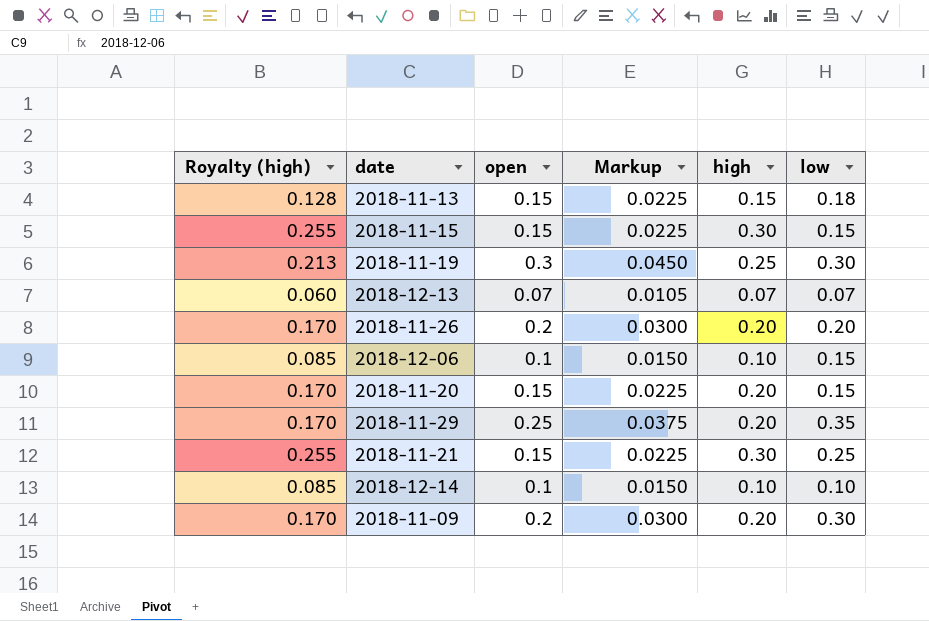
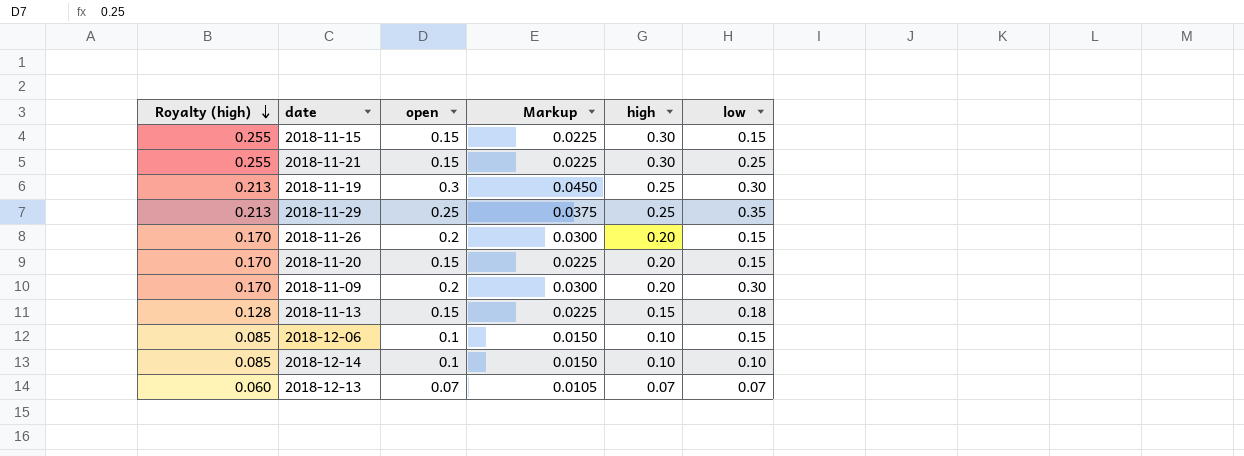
row order: none -> Royalty (high) descending
2018-11-29 | Royalty (high): 0.170 -> 0.213
2018-11-29 | high: 0.20 -> 0.25
2018-11-26 | low: 0.20 -> 0.15

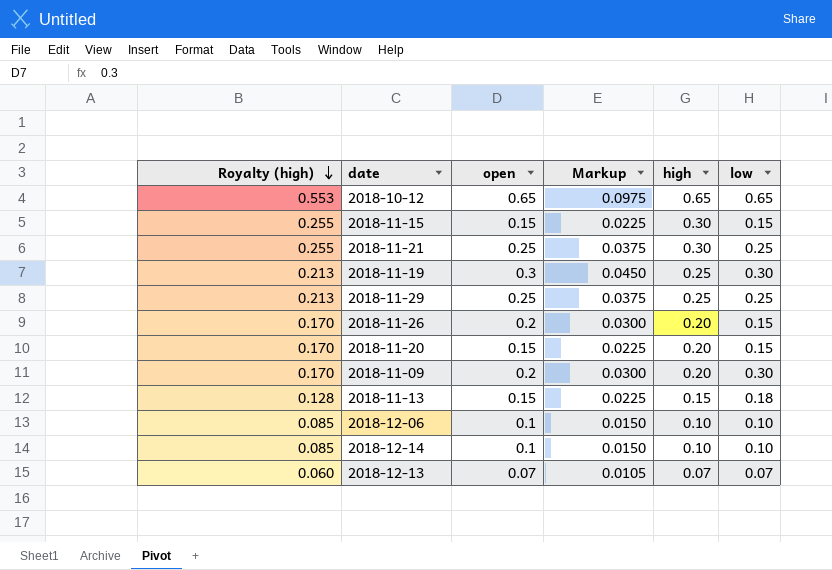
row 2018-10-12: none -> 0.553 | 0.65 | 0.0975 | 0.65 | 0.65
2018-11-21 | open: 0.15 -> 0.25
2018-11-21 | Markup: 0.0225 -> 0.0375
2018-11-29 | low: 0.35 -> 0.25
2018-12-06 | low: 0.15 -> 0.10

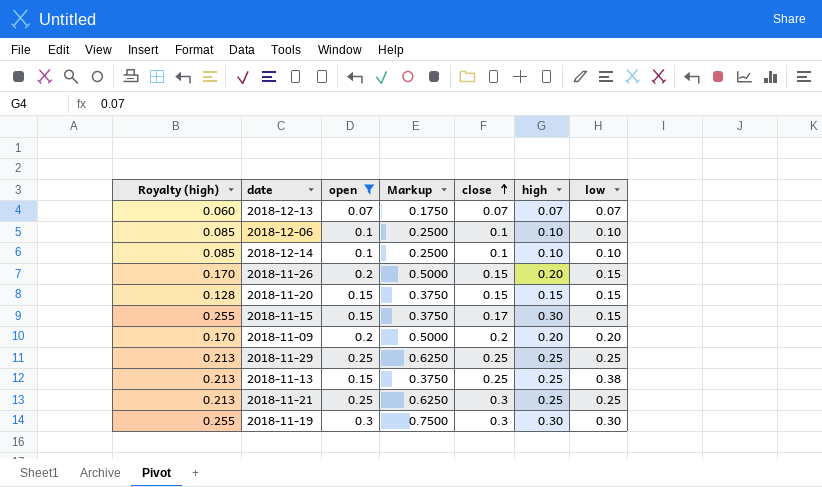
filter: none -> open != 0.65
row order: Royalty (high) descending -> close ascending
column Markup | formula: [open] * 0.15 -> [open] * 2.5
column close | position: none -> 5
2018-11-20 | Royalty (high): 0.170 -> 0.128
2018-11-20 | high: 0.20 -> 0.15
2018-11-09 | low: 0.30 -> 0.20
2018-11-13 | Royalty (high): 0.128 -> 0.213
2018-11-13 | high: 0.15 -> 0.25
2018-11-13 | low: 0.18 -> 0.38
2018-11-21 | Royalty (high): 0.255 -> 0.213
2018-11-21 | high: 0.30 -> 0.25
2018-11-19 | Royalty (high): 0.213 -> 0.255
2018-11-19 | high: 0.25 -> 0.30

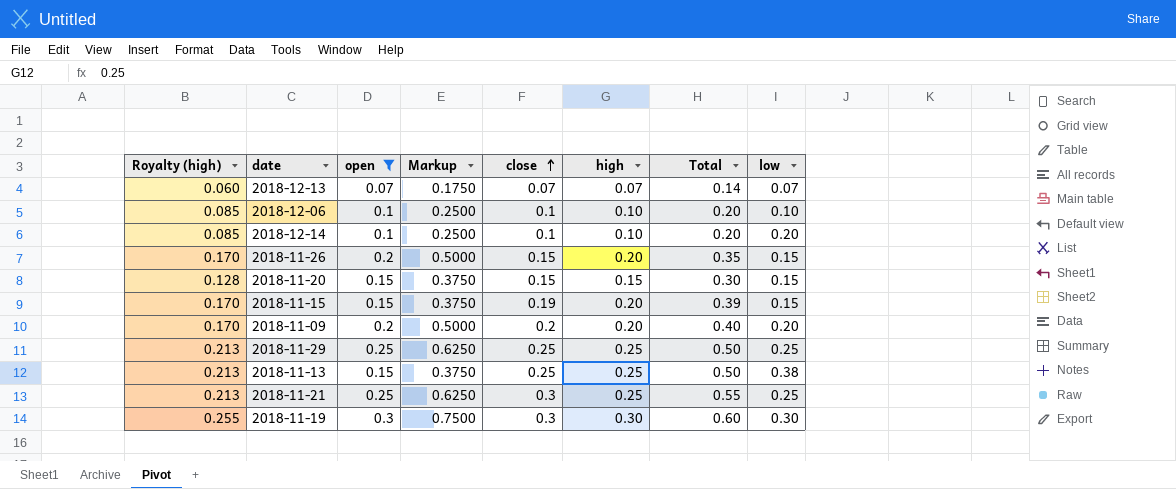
column Total | formula: none -> [close] + [high]
2018-12-14 | low: 0.10 -> 0.20
2018-11-15 | Royalty (high): 0.255 -> 0.170
2018-11-15 | close: 0.17 -> 0.19
2018-11-15 | high: 0.30 -> 0.20

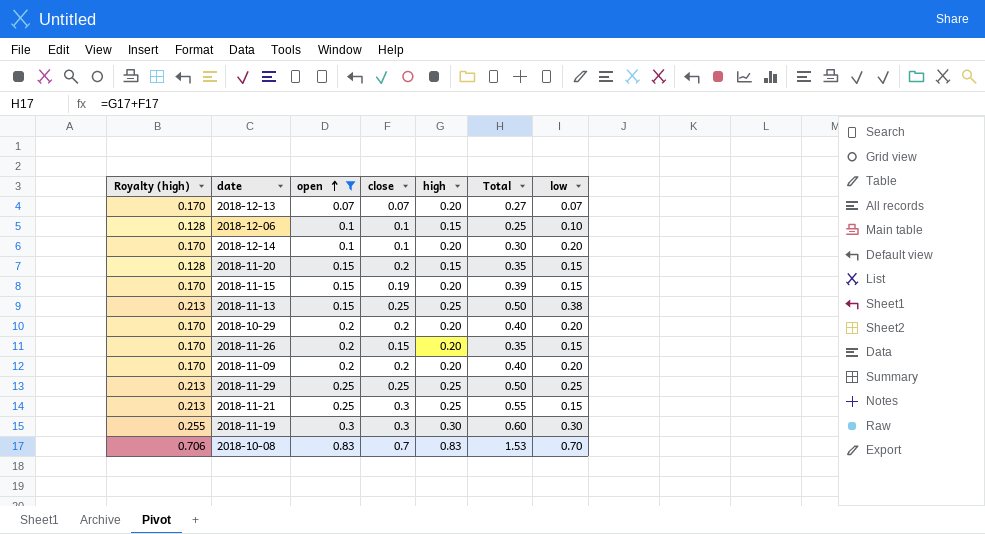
row order: close ascending -> open ascending
column Markup | formula: [open] * 2.5 -> none
2018-12-13 | Royalty (high): 0.060 -> 0.170
2018-12-13 | high: 0.07 -> 0.20
2018-12-13 | Total: 0.14 -> 0.27
2018-12-06 | Royalty (high): 0.085 -> 0.128
2018-12-06 | high: 0.10 -> 0.15
2018-12-06 | Total: 0.20 -> 0.25
2018-12-14 | Royalty (high): 0.085 -> 0.170
2018-12-14 | high: 0.10 -> 0.20
2018-12-14 | Total: 0.20 -> 0.30
2018-11-20 | close: 0.15 -> 0.2
2018-11-20 | Total: 0.30 -> 0.35
row 2018-10-29: none -> 0.170 | 0.2 | 0.2 | 0.20 | 0.40 | 0.20
2018-11-21 | low: 0.25 -> 0.15
row 2018-10-08: none -> 0.706 | 0.83 | 0.7 | 0.83 | 1.53 | 0.70

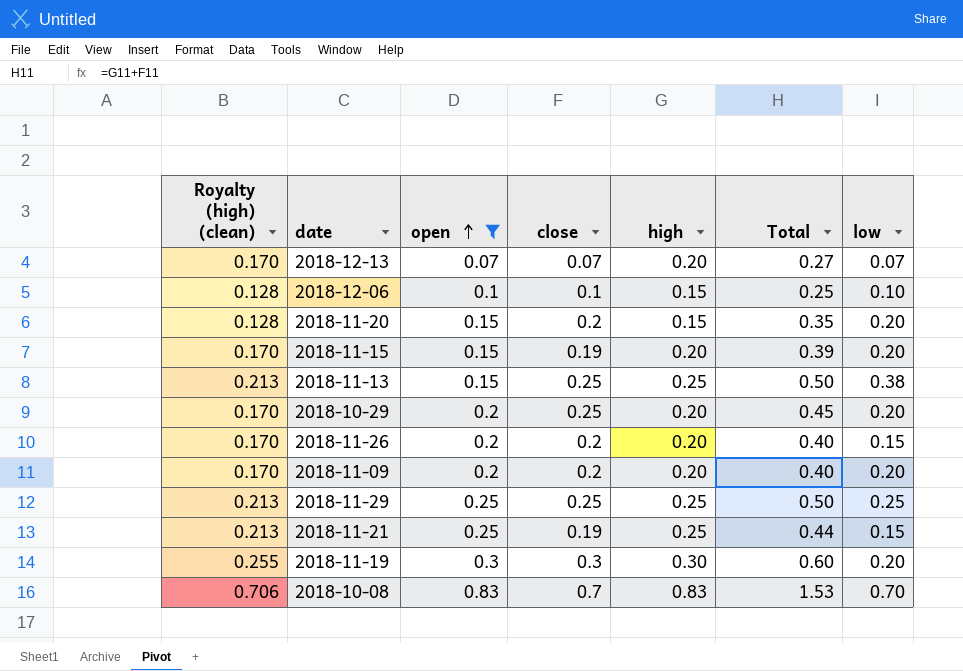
column name: Royalty (high) -> Royalty (high) (clean)
row 2018-12-14: 0.170 | 0.1 | 0.1 | 0.20 | 0.30 | 0.20 -> none
2018-11-20 | low: 0.15 -> 0.20
2018-11-15 | low: 0.15 -> 0.20
2018-10-29 | close: 0.2 -> 0.25
2018-10-29 | Total: 0.40 -> 0.45
2018-11-26 | close: 0.15 -> 0.2
2018-11-26 | Total: 0.35 -> 0.40
2018-11-21 | close: 0.3 -> 0.19
2018-11-21 | Total: 0.55 -> 0.44
2018-11-19 | low: 0.30 -> 0.20

